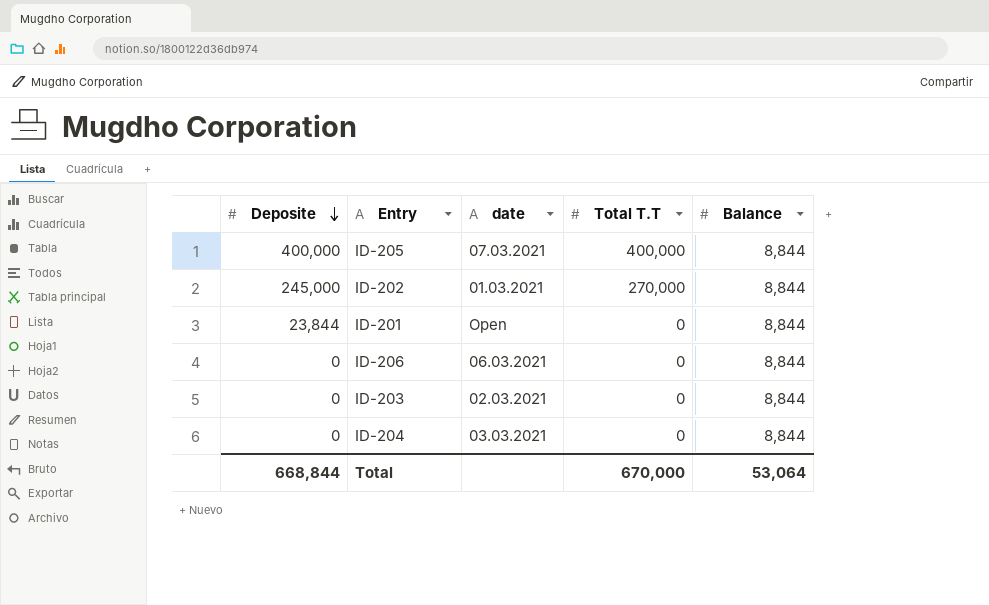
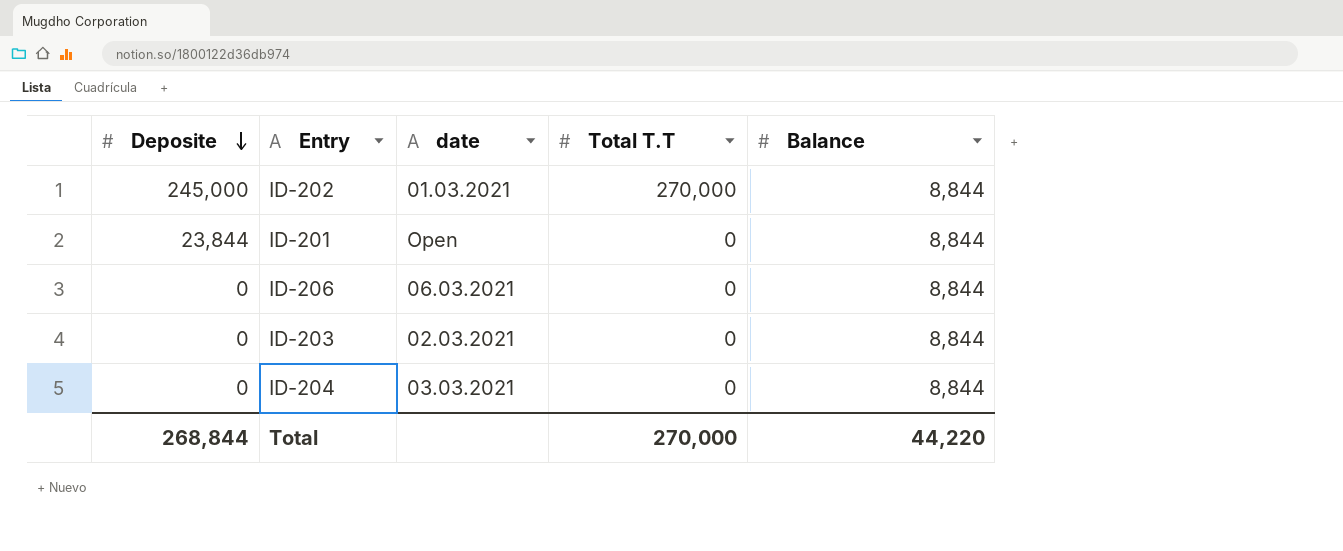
row ID-205: 400,000 | 07.03.2021 | 400,000 | 8,844 -> none
Total | Deposite: 668,844 -> 268,844
Total | Total T.T: 670,000 -> 270,000
Total | Balance: 53,064 -> 44,220

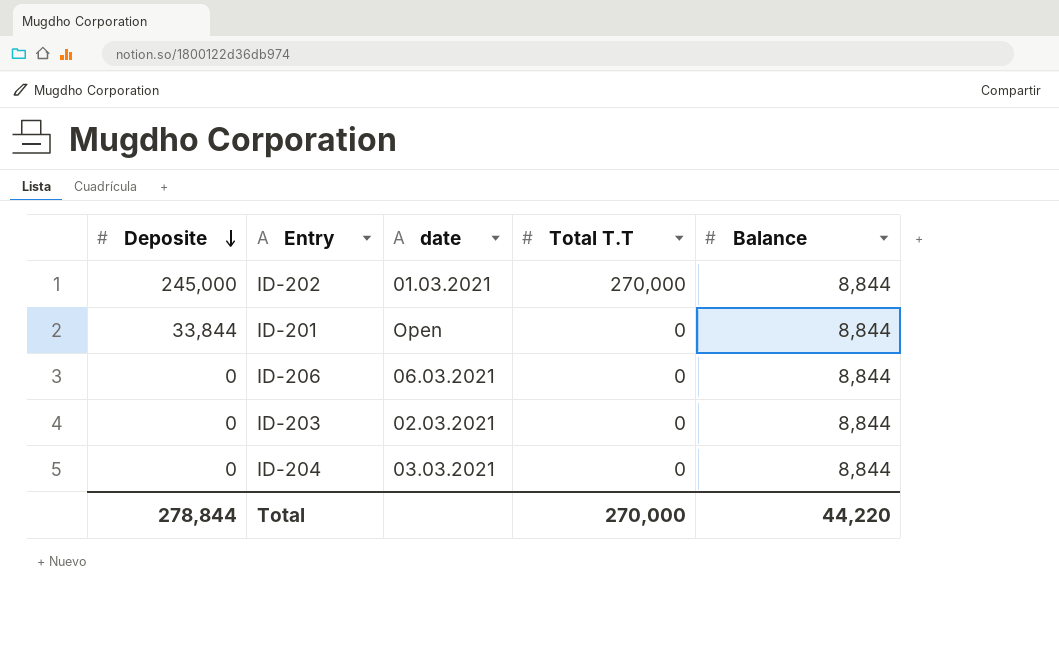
ID-201 | Deposite: 23,844 -> 33,844
Total | Deposite: 268,844 -> 278,844

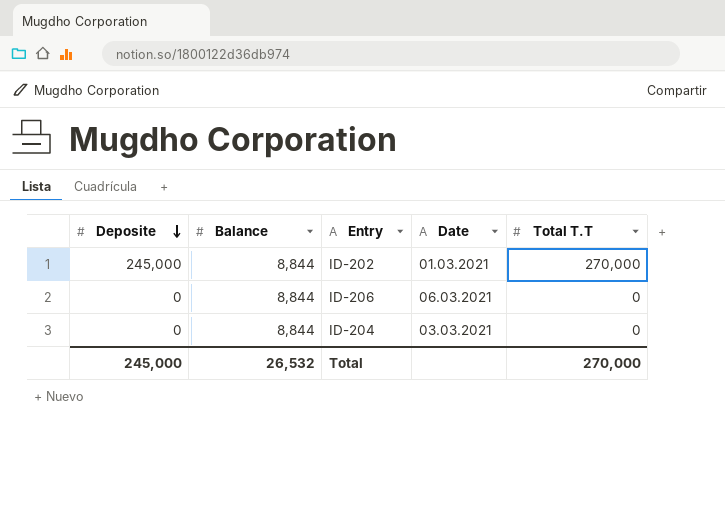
column Balance | position: 5 -> 2
column name: date -> Date
row ID-201: 33,844 | Open | 0 | 8,844 -> none
row ID-203: 0 | 02.03.2021 | 0 | 8,844 -> none
Total | Deposite: 278,844 -> 245,000
Total | Balance: 44,220 -> 26,532

